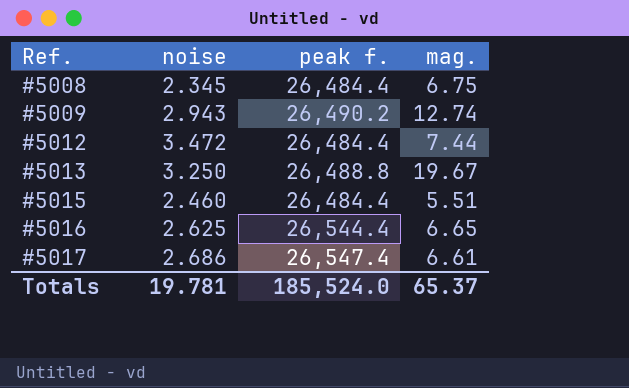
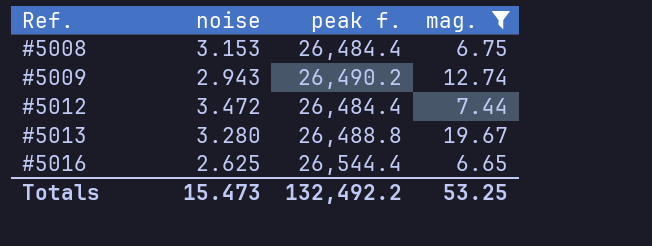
filter: none -> mag. >= 6.65
#5008 | noise: 2.345 -> 3.153
#5013 | noise: 3.250 -> 3.280
Totals | noise: 19.781 -> 15.473
Totals | peak f.: 185,524.0 -> 132,492.2
Totals | mag.: 65.37 -> 53.25

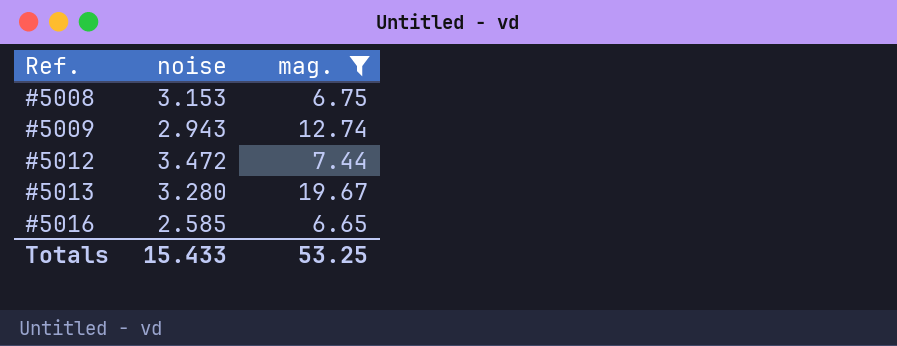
column peak f. | position: 3 -> none
#5016 | noise: 2.625 -> 2.585
Totals | noise: 15.473 -> 15.433

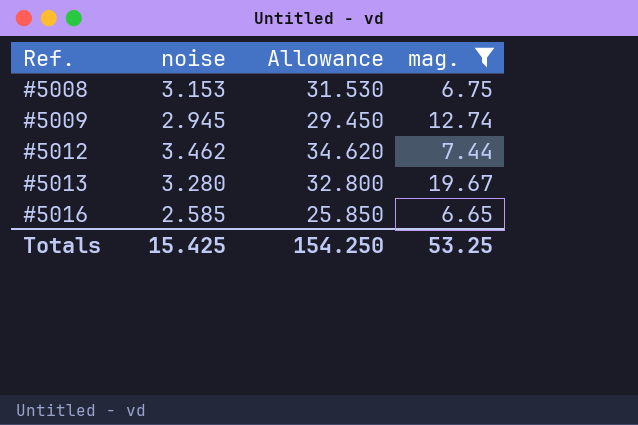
column Allowance | formula: none -> [noise] * 10
#5009 | noise: 2.943 -> 2.945
#5012 | noise: 3.472 -> 3.462
Totals | noise: 15.433 -> 15.425

